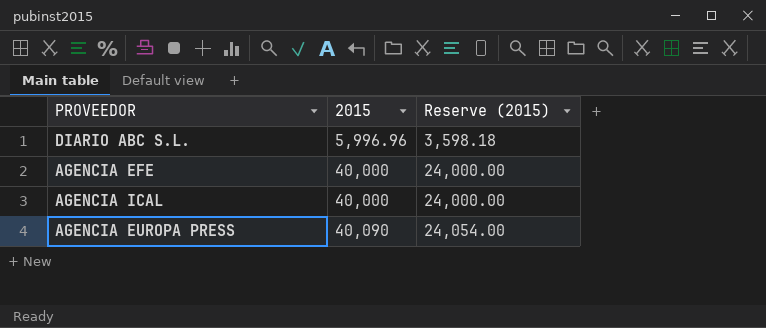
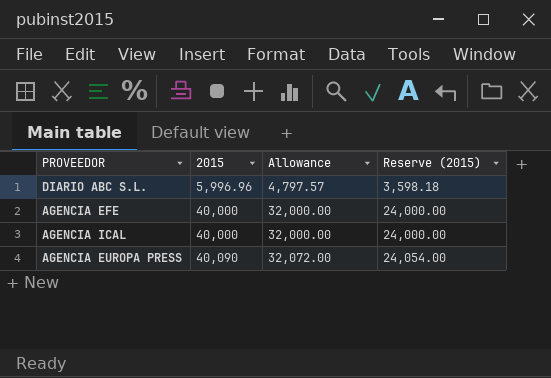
column Allowance | formula: none -> [2015] * 0.8

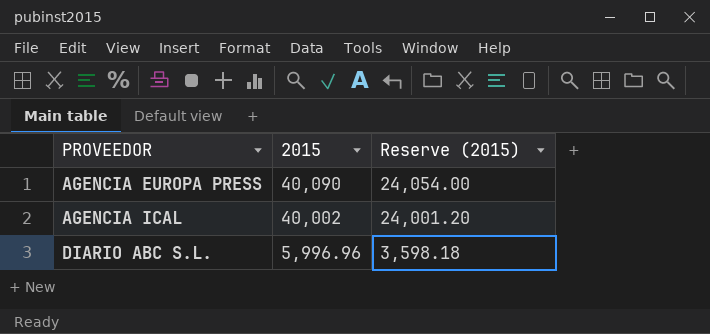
row order: 2015 ascending -> PROVEEDOR ascending
column Allowance | formula: [2015] * 0.8 -> none
row AGENCIA EFE: 40,000 | 32,000.00 | 24,000.00 -> none
AGENCIA ICAL | 2015: 40,000 -> 40,002
AGENCIA ICAL | Reserve (2015): 24,000.00 -> 24,001.20

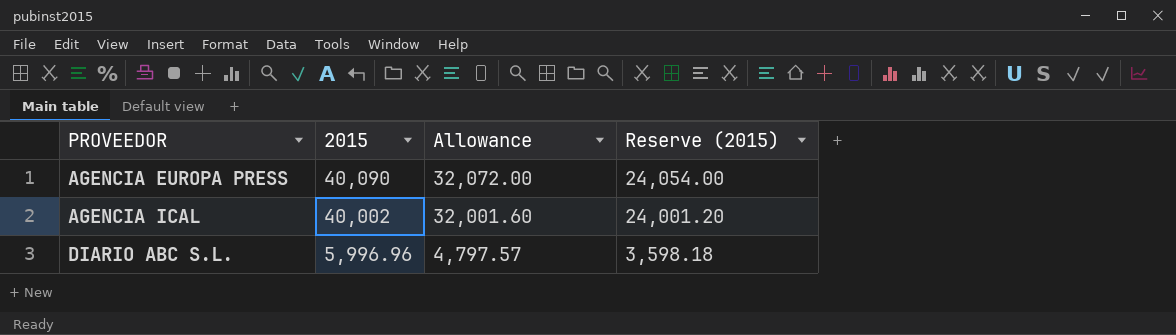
column Allowance | formula: none -> [2015] * 0.8

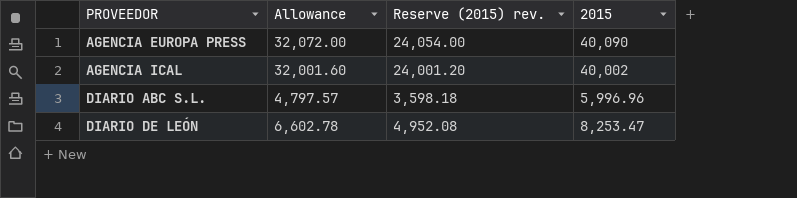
column name: Reserve (2015) -> Reserve (2015) rev.
column 2015 | position: 2 -> 4
row DIARIO DE LEÓN: none -> 6,602.78 | 4,952.08 | 8,253.47

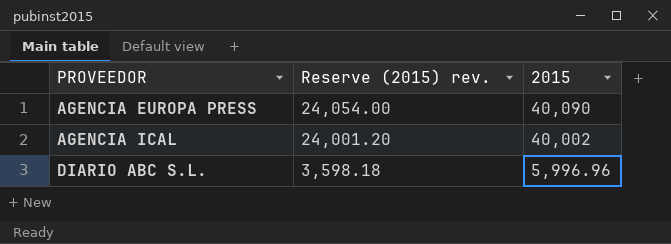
column Allowance | formula: [2015] * 0.8 -> none
row DIARIO DE LEÓN: 6,602.78 | 4,952.08 | 8,253.47 -> none

